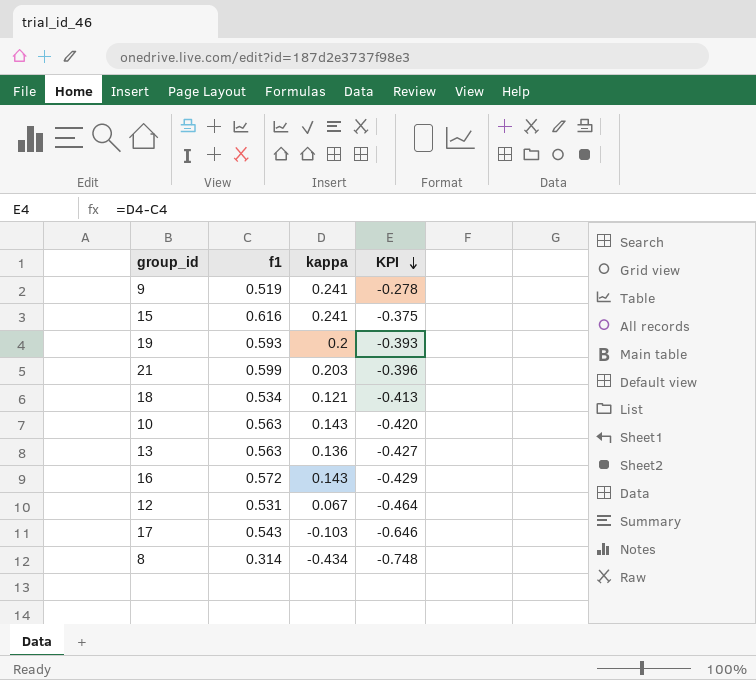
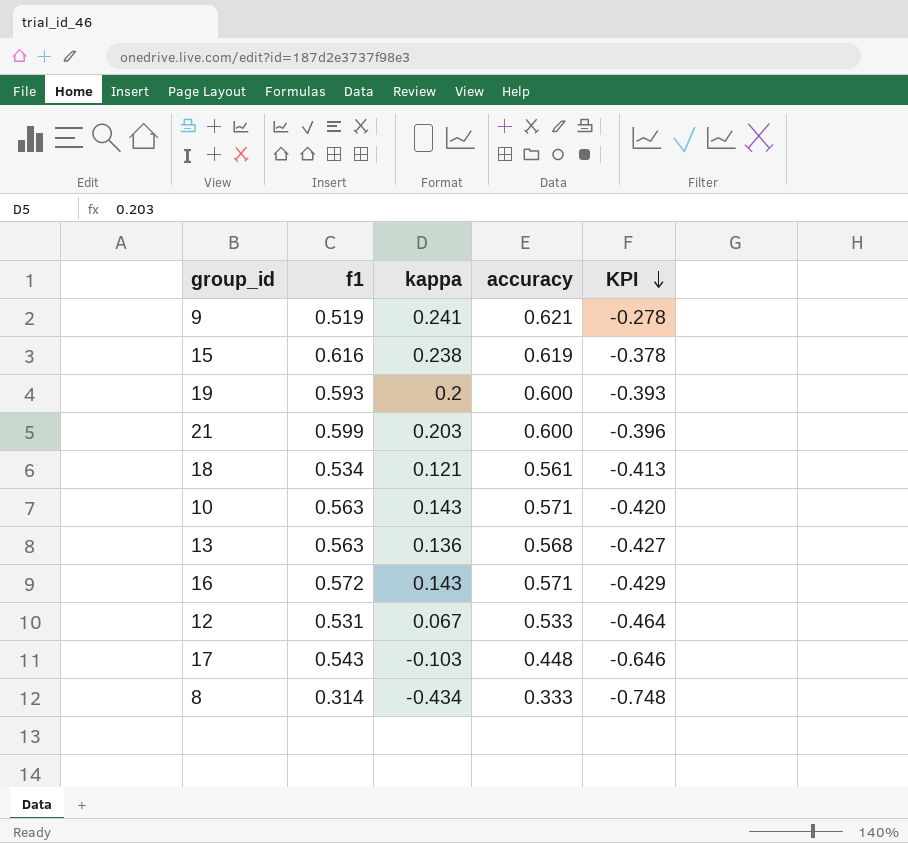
column accuracy | position: none -> 4
15 | kappa: 0.241 -> 0.238
15 | KPI: -0.375 -> -0.378

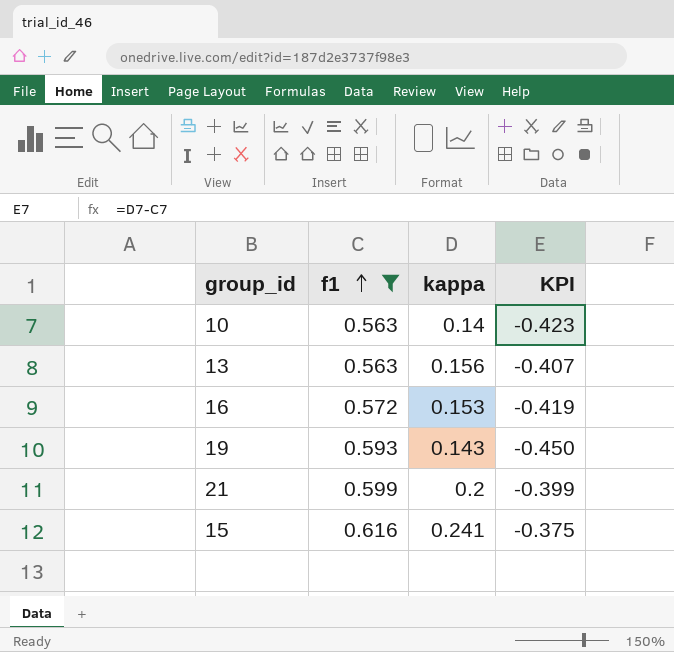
filter: none -> f1 >= 0.563
row order: KPI descending -> f1 ascending
column accuracy | position: 4 -> none
10 | kappa: 0.143 -> 0.14
10 | KPI: -0.420 -> -0.423
13 | kappa: 0.136 -> 0.156
13 | KPI: -0.427 -> -0.407
16 | kappa: 0.143 -> 0.153
16 | KPI: -0.429 -> -0.419
19 | kappa: 0.2 -> 0.143
19 | KPI: -0.393 -> -0.450
21 | kappa: 0.203 -> 0.2
21 | KPI: -0.396 -> -0.399
15 | kappa: 0.238 -> 0.241
15 | KPI: -0.378 -> -0.375

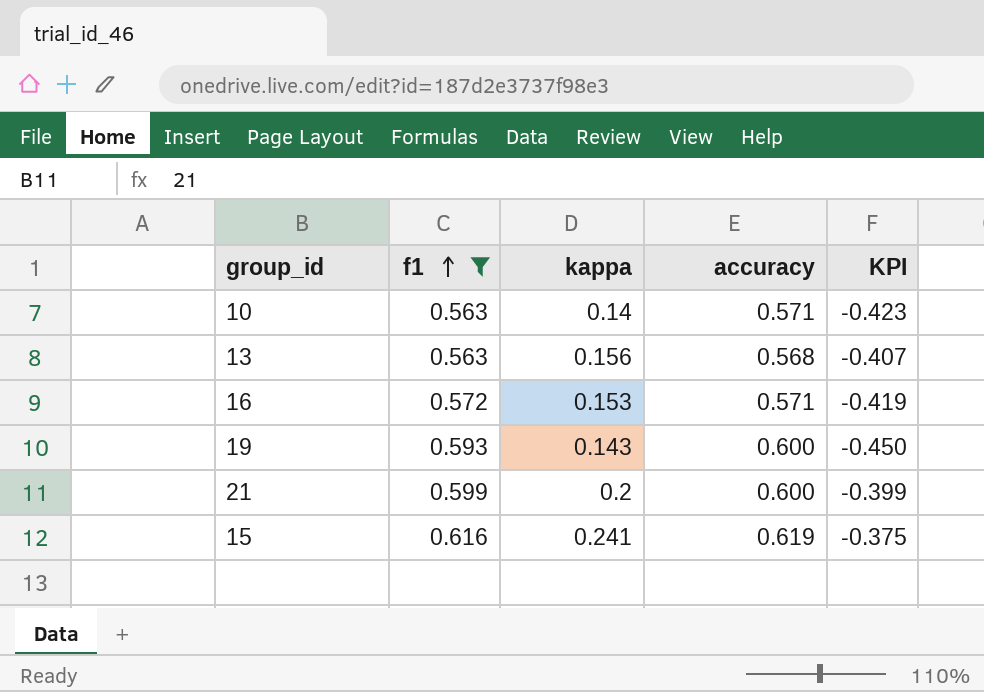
column accuracy | position: none -> 4

